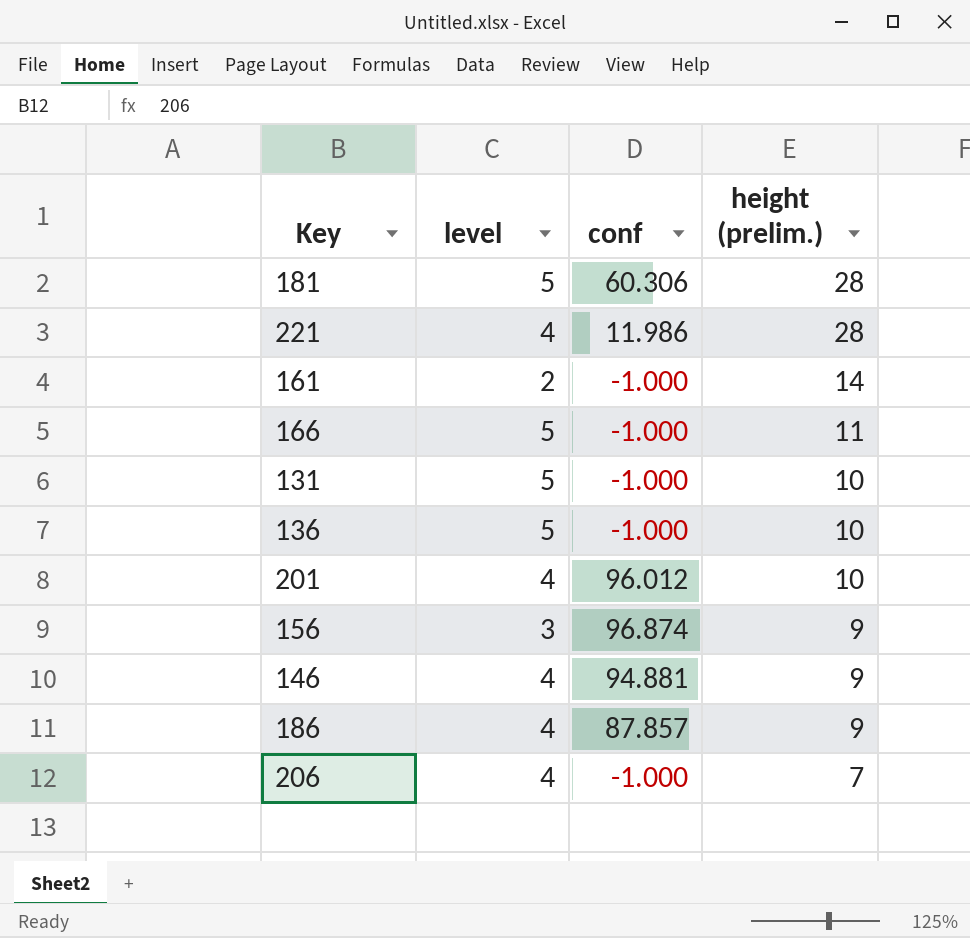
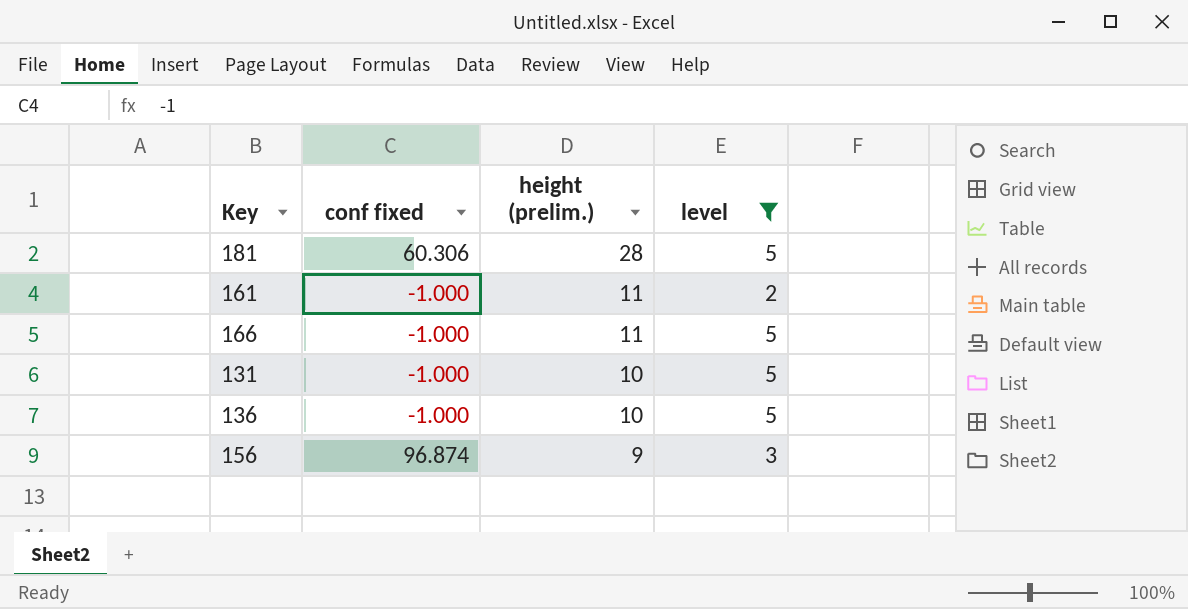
filter: none -> level != 4
column name: conf -> conf fixed
column level | position: 2 -> 4
161 | height (prelim.): 14 -> 11

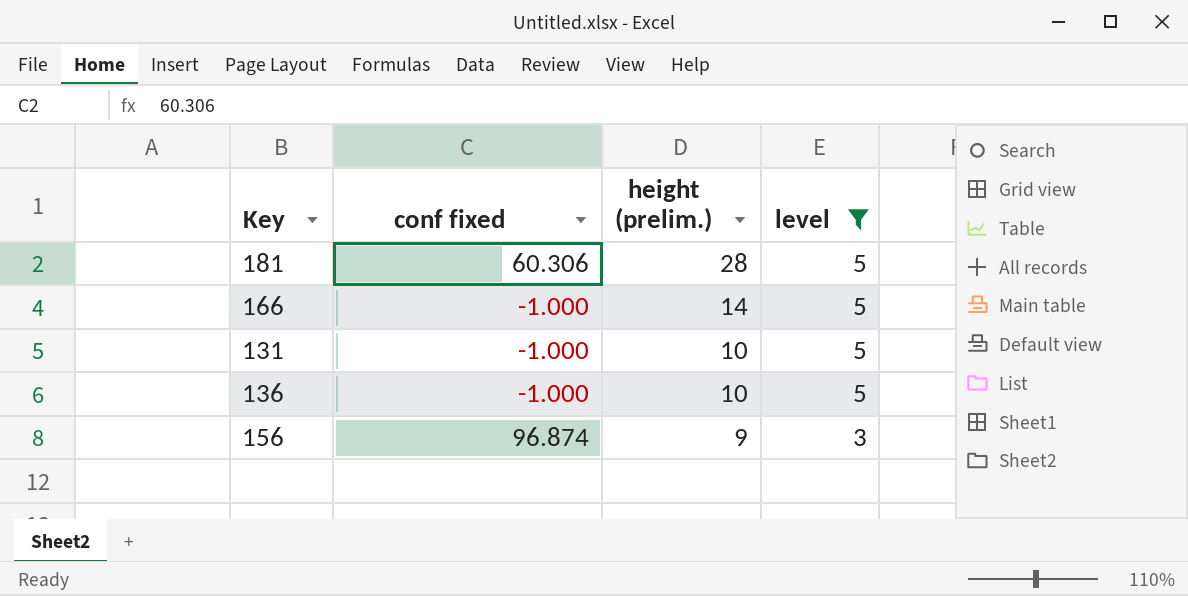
row 161: -1.000 | 11 | 2 -> none
166 | height (prelim.): 11 -> 14

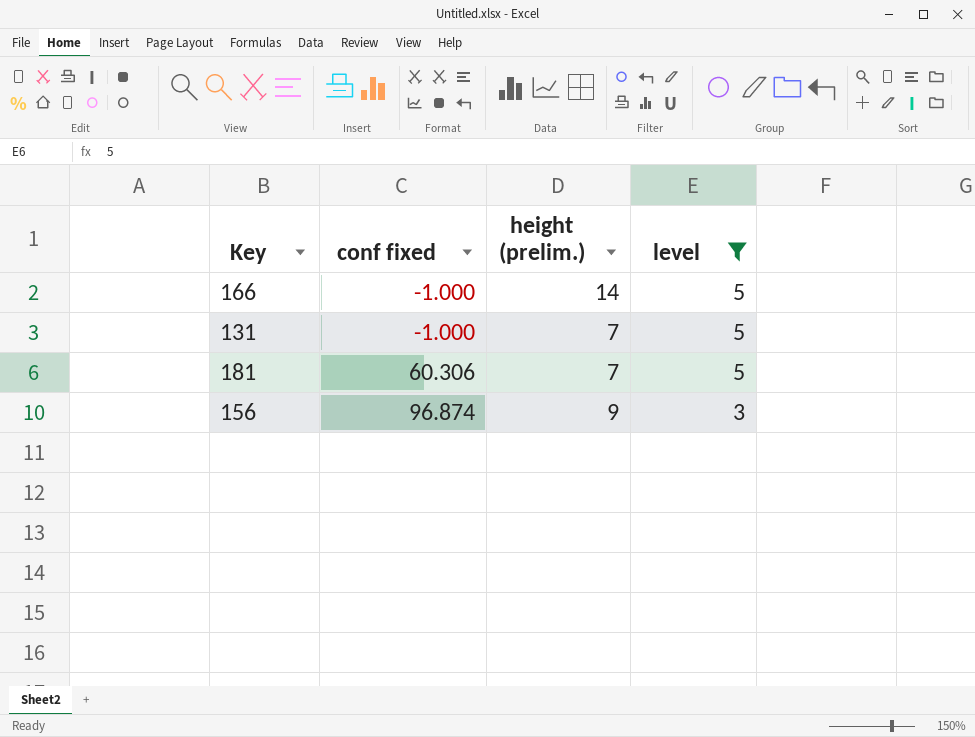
row order: height (prelim.) descending -> conf fixed ascending
row 136: -1.000 | 10 | 5 -> none
131 | height (prelim.): 10 -> 7
181 | height (prelim.): 28 -> 7

